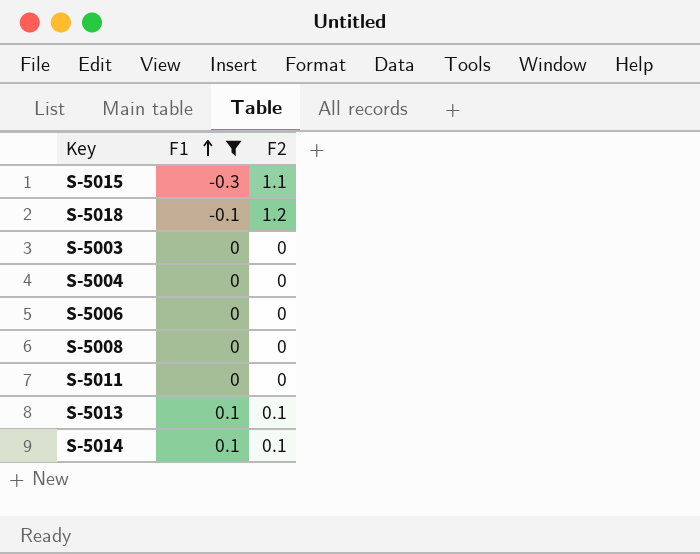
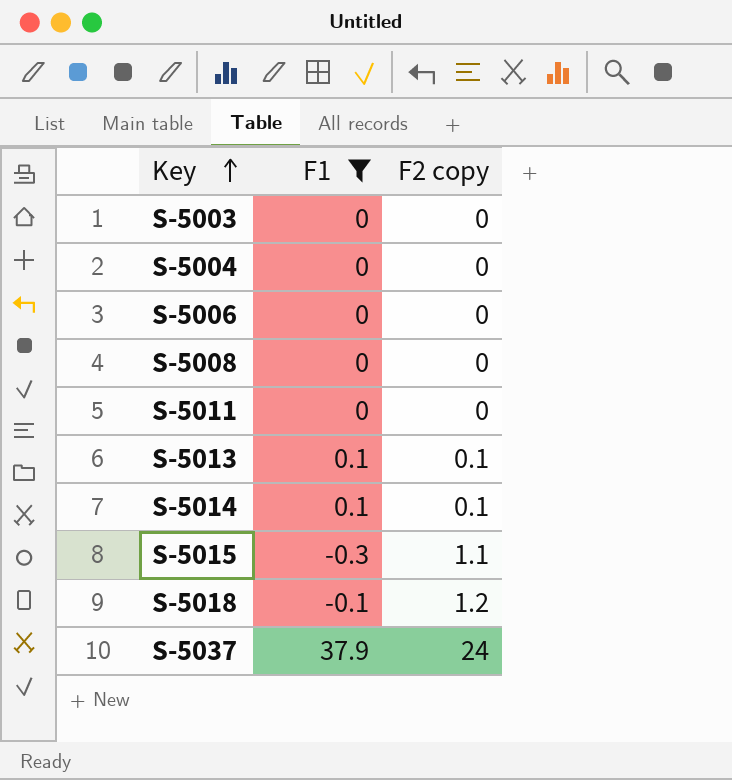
row order: F1 ascending -> Key ascending
column name: F2 -> F2 copy
row S-5037: none -> 37.9 | 24

